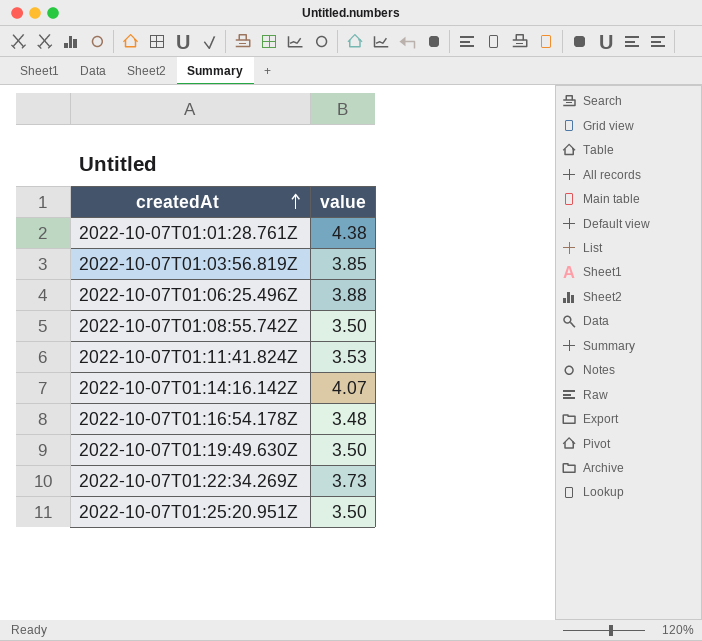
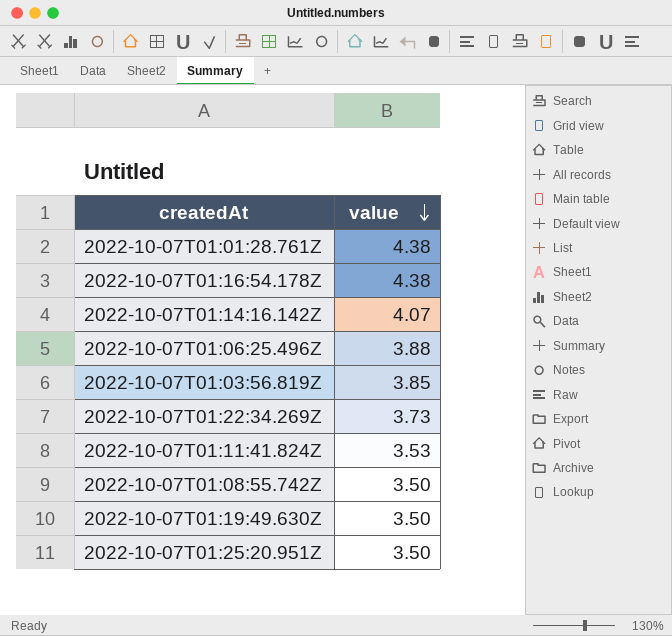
row order: createdAt ascending -> value descending
2022-10-07T01:16:54.178Z | value: 3.48 -> 4.38

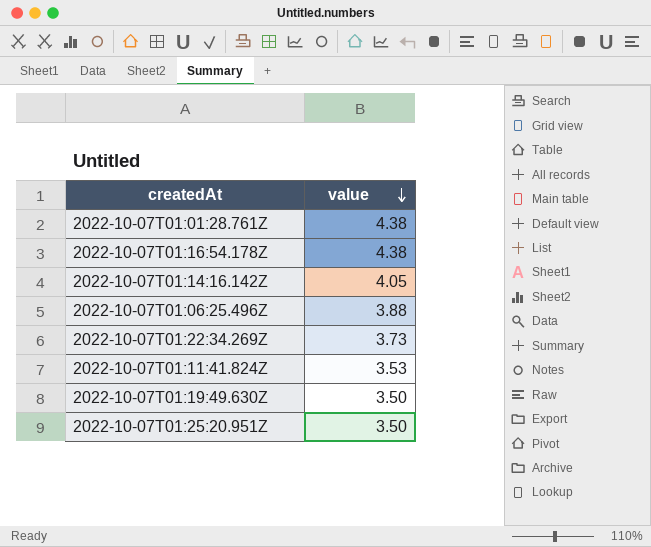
row 2022-10-07T01:03:56.819Z: 3.85 -> none
row 2022-10-07T01:08:55.742Z: 3.50 -> none
2022-10-07T01:14:16.142Z | value: 4.07 -> 4.05

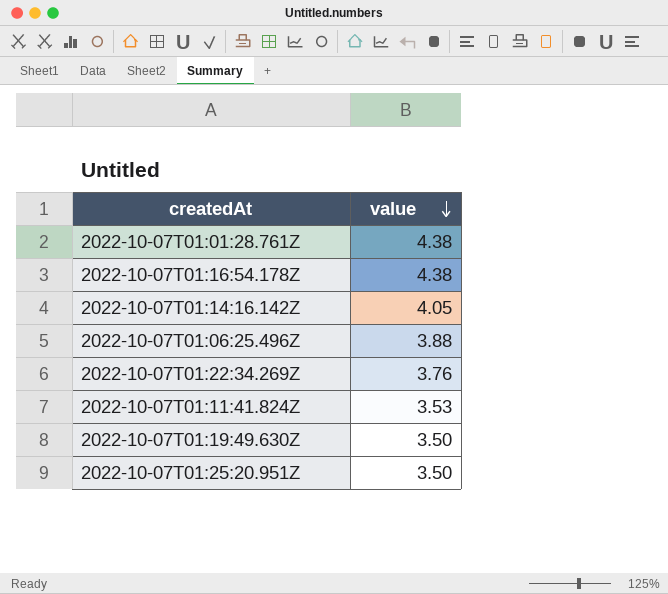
2022-10-07T01:22:34.269Z | value: 3.73 -> 3.76

